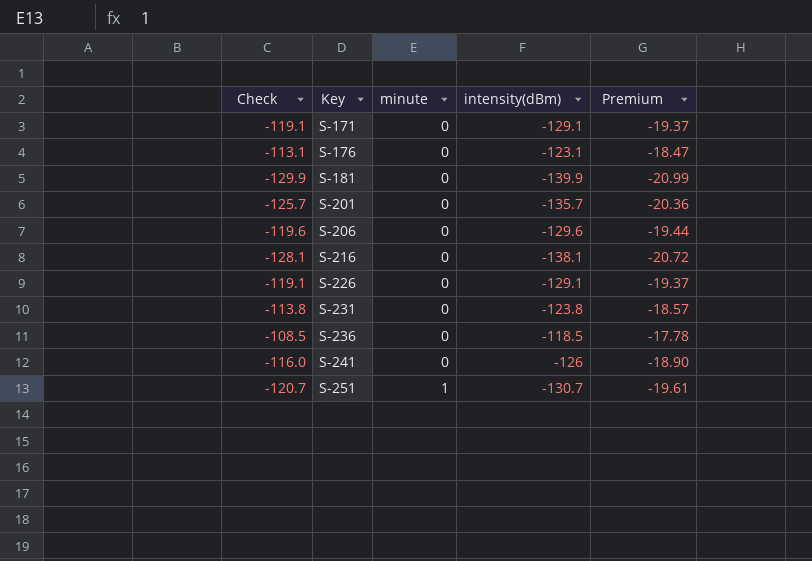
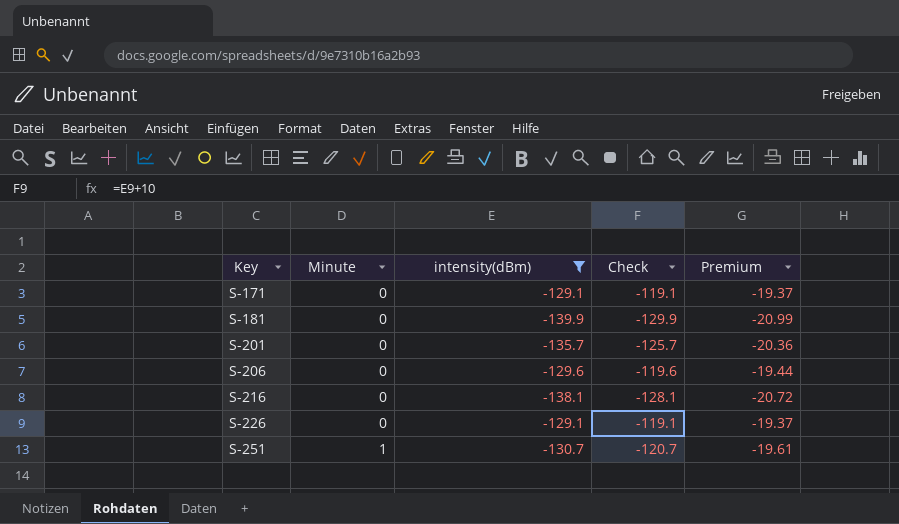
filter: none -> intensity(dBm) <= -129.1
column name: minute -> Minute
column Check | position: 1 -> 4

